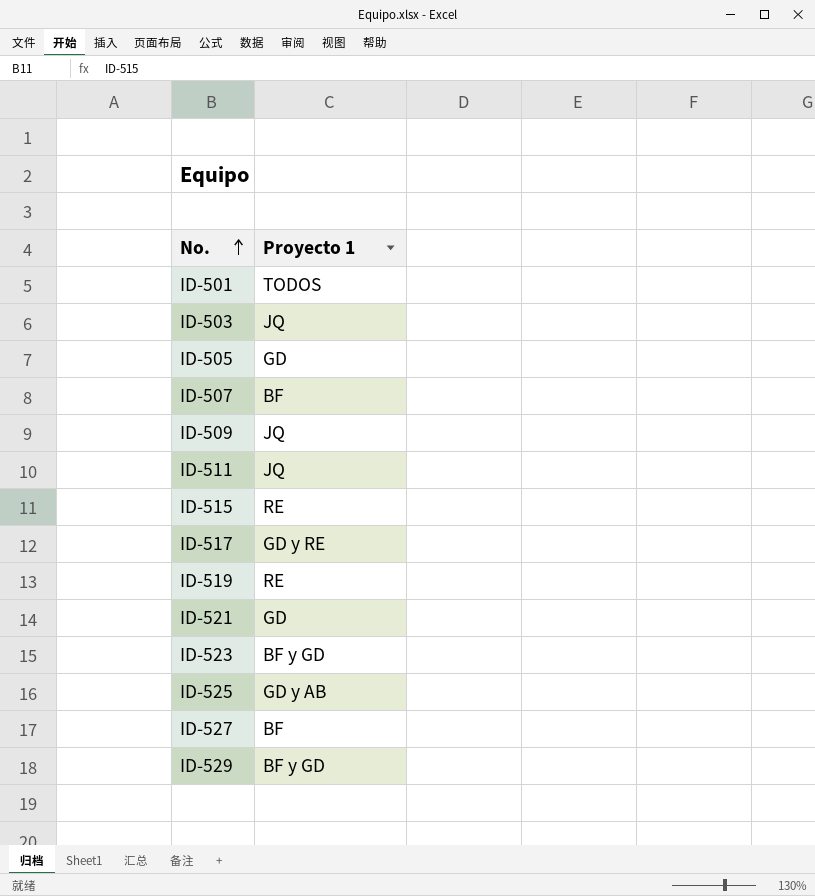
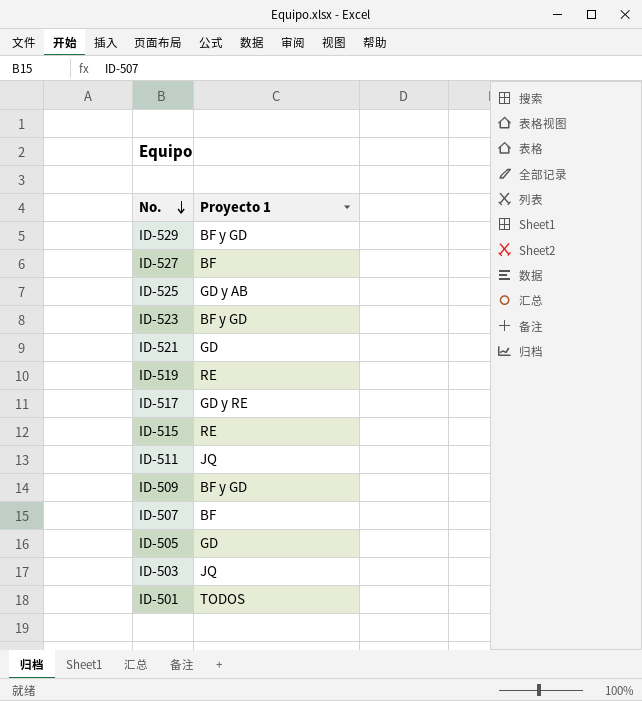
row order: No. ascending -> No. descending
ID-509 | Proyecto 1: JQ -> BF y GD

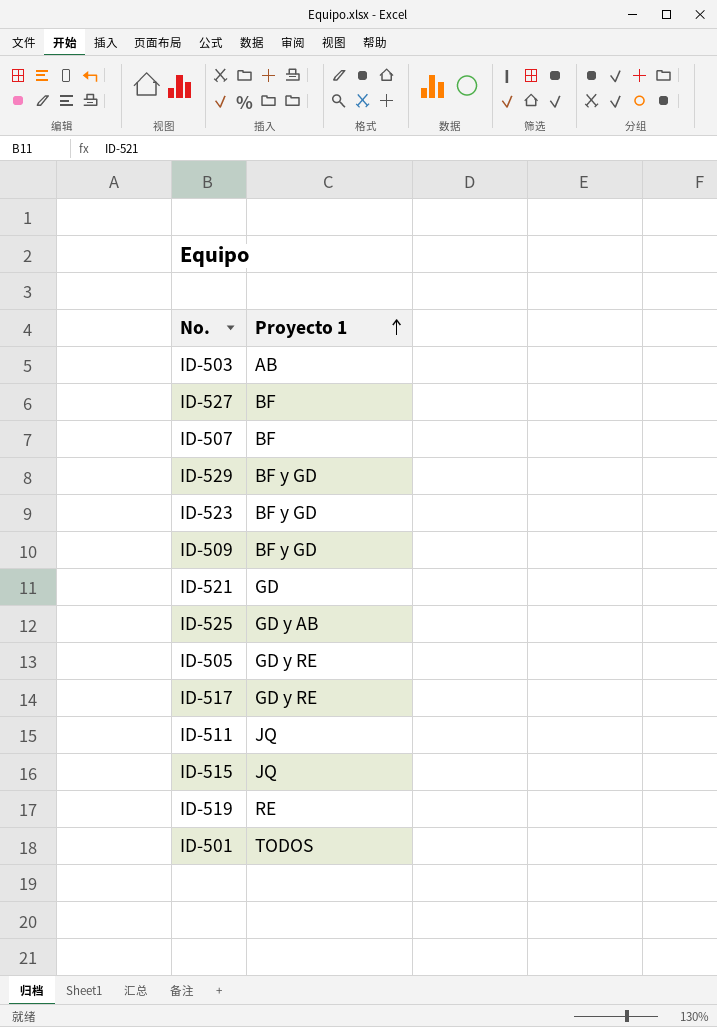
row order: No. descending -> Proyecto 1 ascending
ID-503 | Proyecto 1: JQ -> AB
ID-505 | Proyecto 1: GD -> GD y RE
ID-515 | Proyecto 1: RE -> JQ

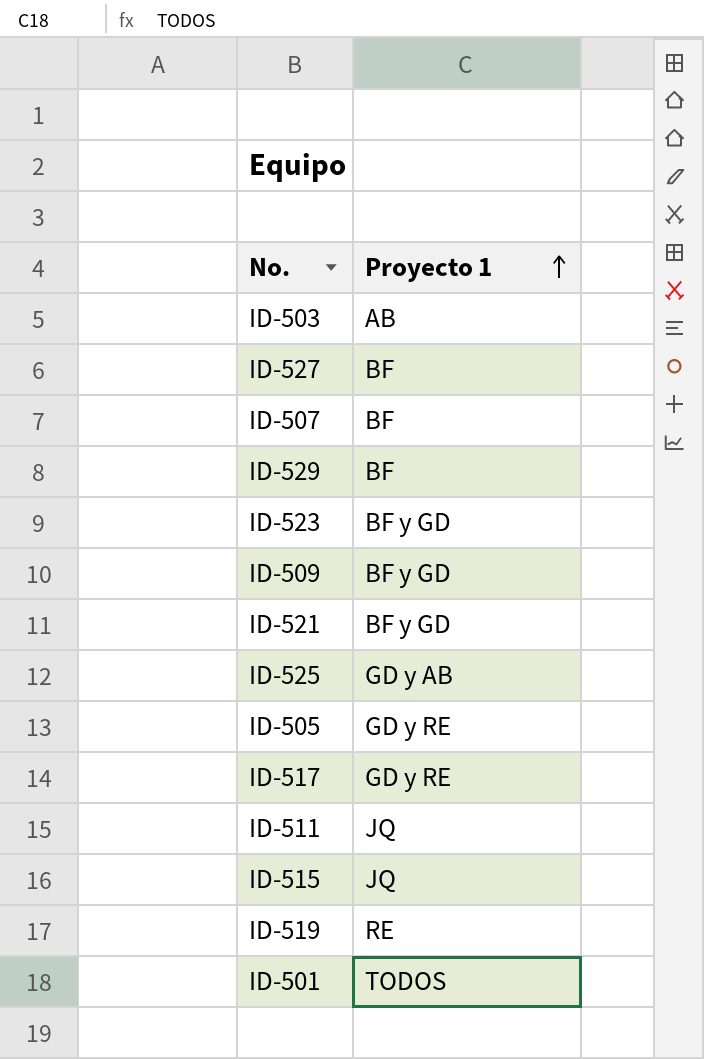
ID-529 | Proyecto 1: BF y GD -> BF
ID-521 | Proyecto 1: GD -> BF y GD

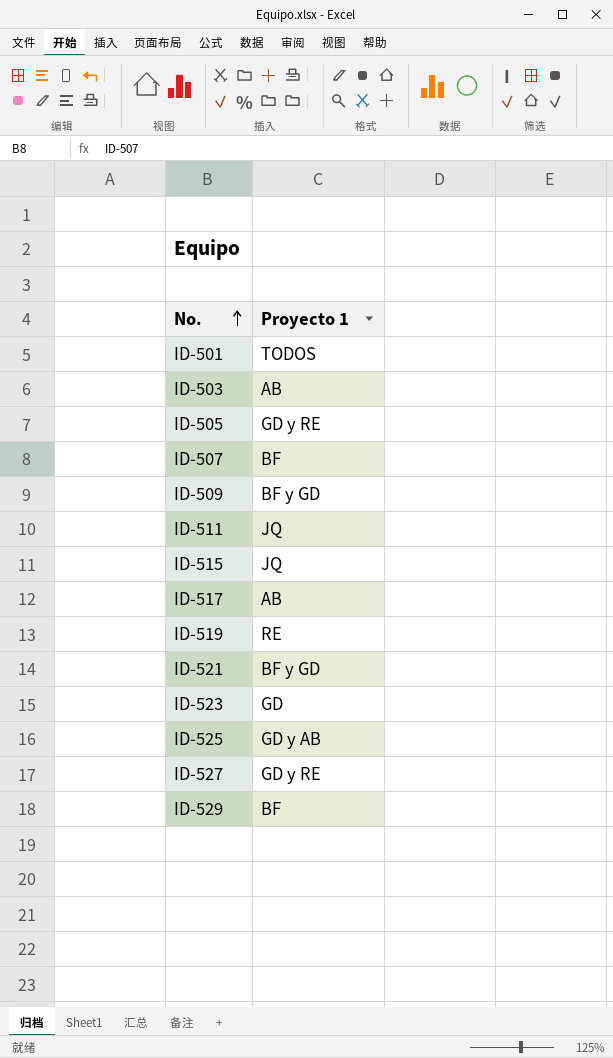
row order: Proyecto 1 ascending -> No. ascending
ID-517 | Proyecto 1: GD y RE -> AB
ID-523 | Proyecto 1: BF y GD -> GD
ID-527 | Proyecto 1: BF -> GD y RE

